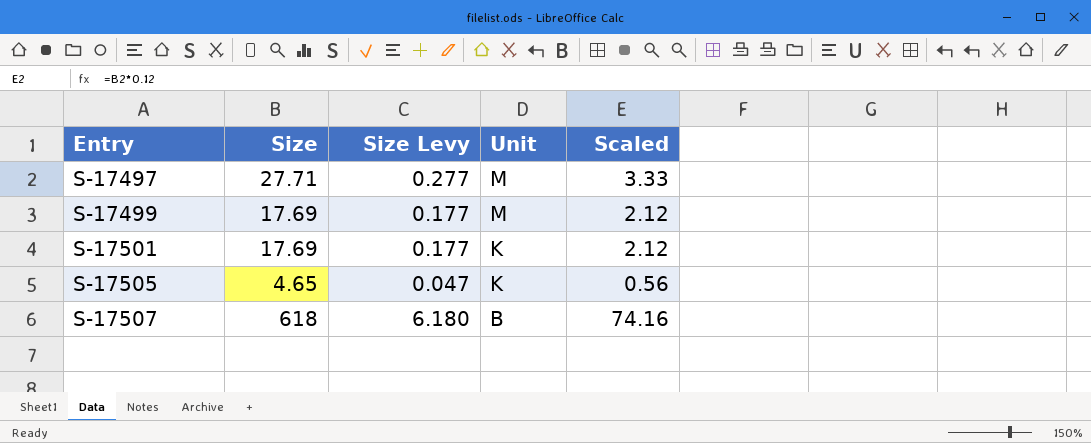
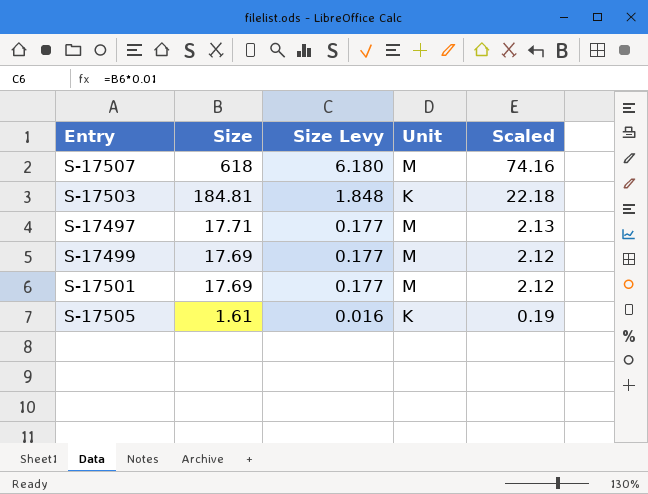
row order: Entry ascending -> Size descending
S-17507 | Unit: B -> M
row S-17503: none -> 184.81 | 1.848 | K | 22.18
S-17497 | Size: 27.71 -> 17.71
S-17497 | Size Levy: 0.277 -> 0.177
S-17497 | Scaled: 3.33 -> 2.13
S-17501 | Unit: K -> M
S-17505 | Size: 4.65 -> 1.61
S-17505 | Size Levy: 0.047 -> 0.016
S-17505 | Scaled: 0.56 -> 0.19

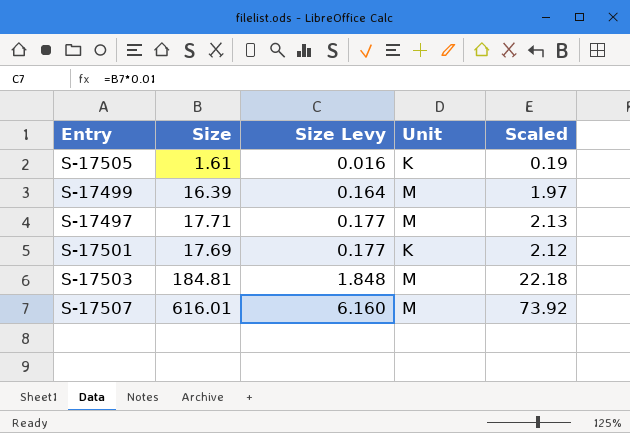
row order: Size descending -> Size Levy ascending
S-17499 | Size: 17.69 -> 16.39
S-17499 | Size Levy: 0.177 -> 0.164
S-17499 | Scaled: 2.12 -> 1.97
S-17501 | Unit: M -> K
S-17503 | Unit: K -> M
S-17507 | Size: 618 -> 616.01
S-17507 | Size Levy: 6.180 -> 6.160
S-17507 | Scaled: 74.16 -> 73.92

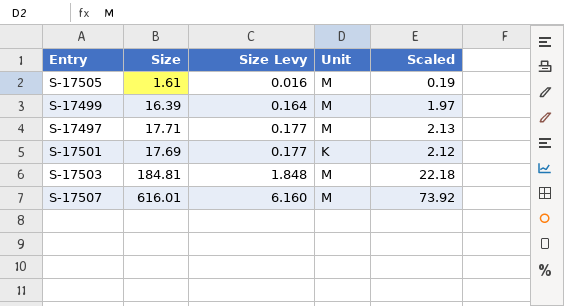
S-17505 | Unit: K -> M

